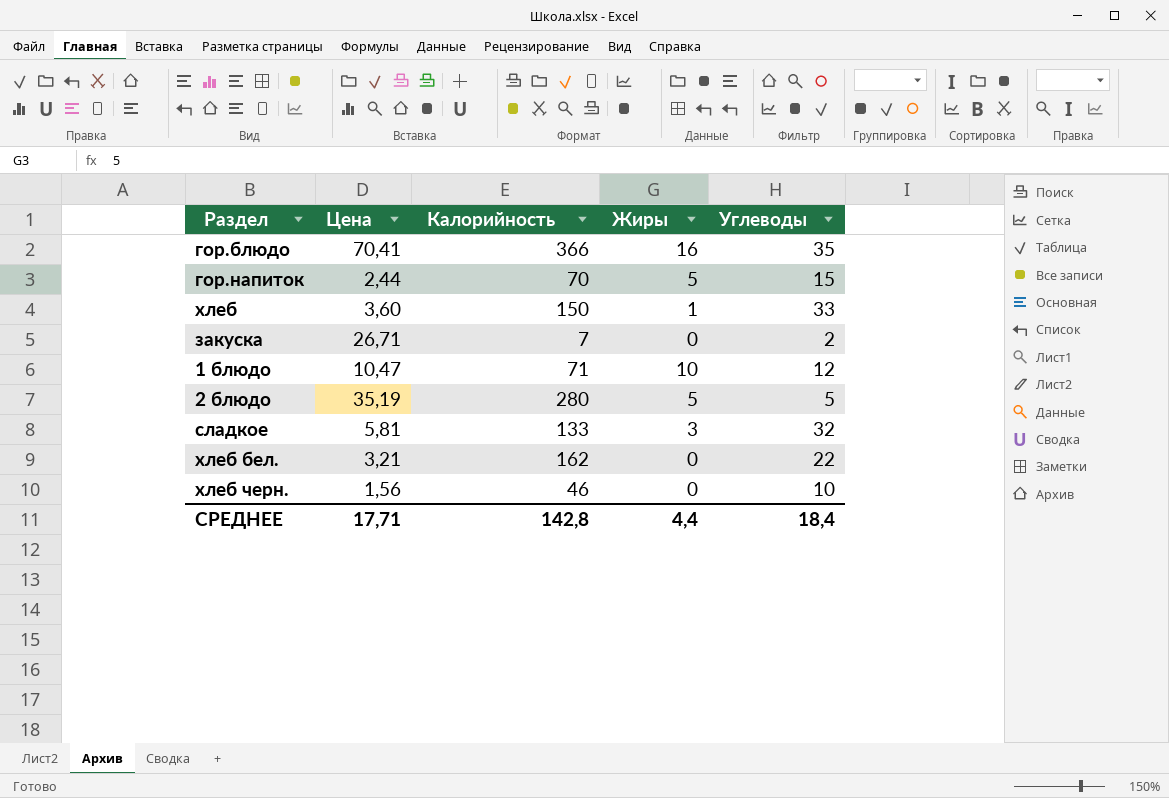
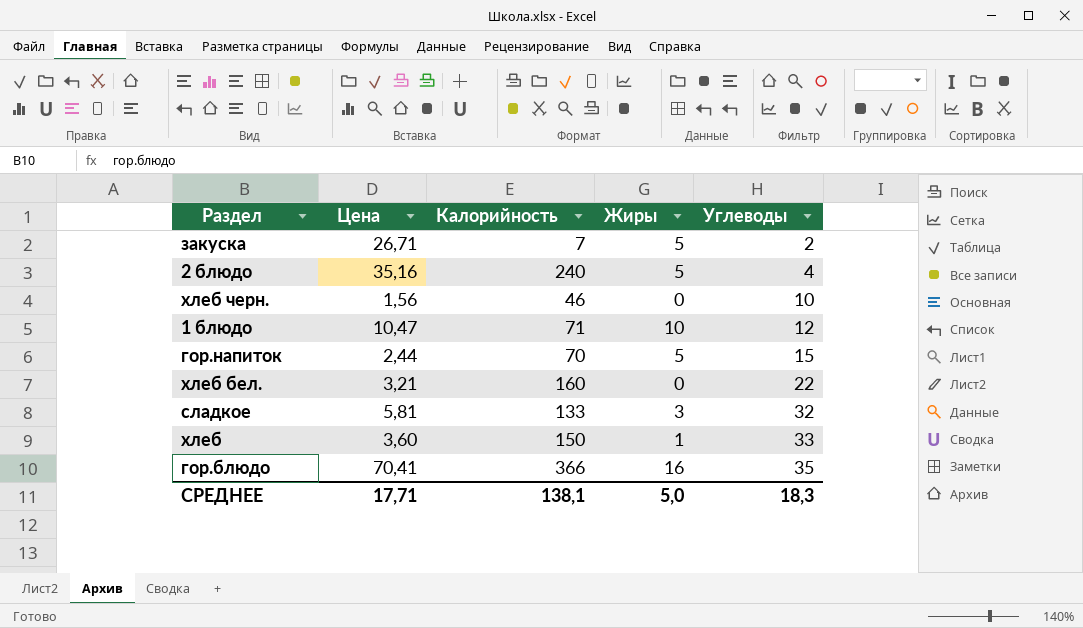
row order: none -> Углеводы ascending
закуска | Жиры: 0 -> 5
2 блюдо | Цена: 35,19 -> 35,16
2 блюдо | Калорийность: 280 -> 240
2 блюдо | Углеводы: 5 -> 4
хлеб бел. | Калорийность: 162 -> 160
СРЕДНЕЕ | Калорийность: 142,8 -> 138,1
СРЕДНЕЕ | Жиры: 4,4 -> 5,0
СРЕДНЕЕ | Углеводы: 18,4 -> 18,3

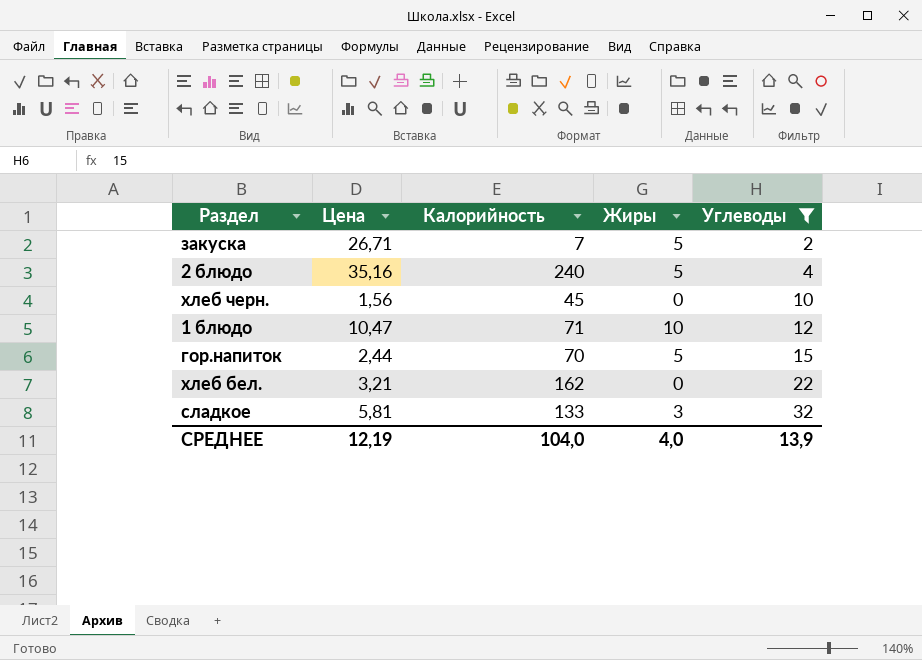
filter: none -> Углеводы <= 32
хлеб черн. | Калорийность: 46 -> 45
хлеб бел. | Калорийность: 160 -> 162
СРЕДНЕЕ | Цена: 17,71 -> 12,19
СРЕДНЕЕ | Калорийность: 138,1 -> 104,0
СРЕДНЕЕ | Жиры: 5,0 -> 4,0
СРЕДНЕЕ | Углеводы: 18,3 -> 13,9

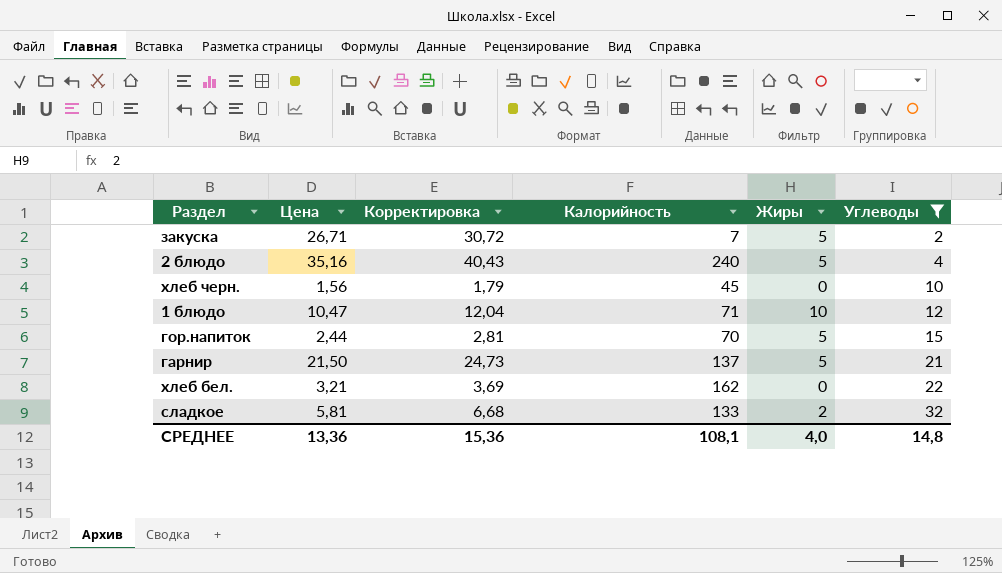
column Корректировка | formula: none -> [Цена] * 1,15
row гарнир: none -> 21,50 | 24,73 | 137 | 5 | 21
сладкое | Жиры: 3 -> 2
СРЕДНЕЕ | Цена: 12,19 -> 13,36
СРЕДНЕЕ | Калорийность: 104,0 -> 108,1
СРЕДНЕЕ | Углеводы: 13,9 -> 14,8

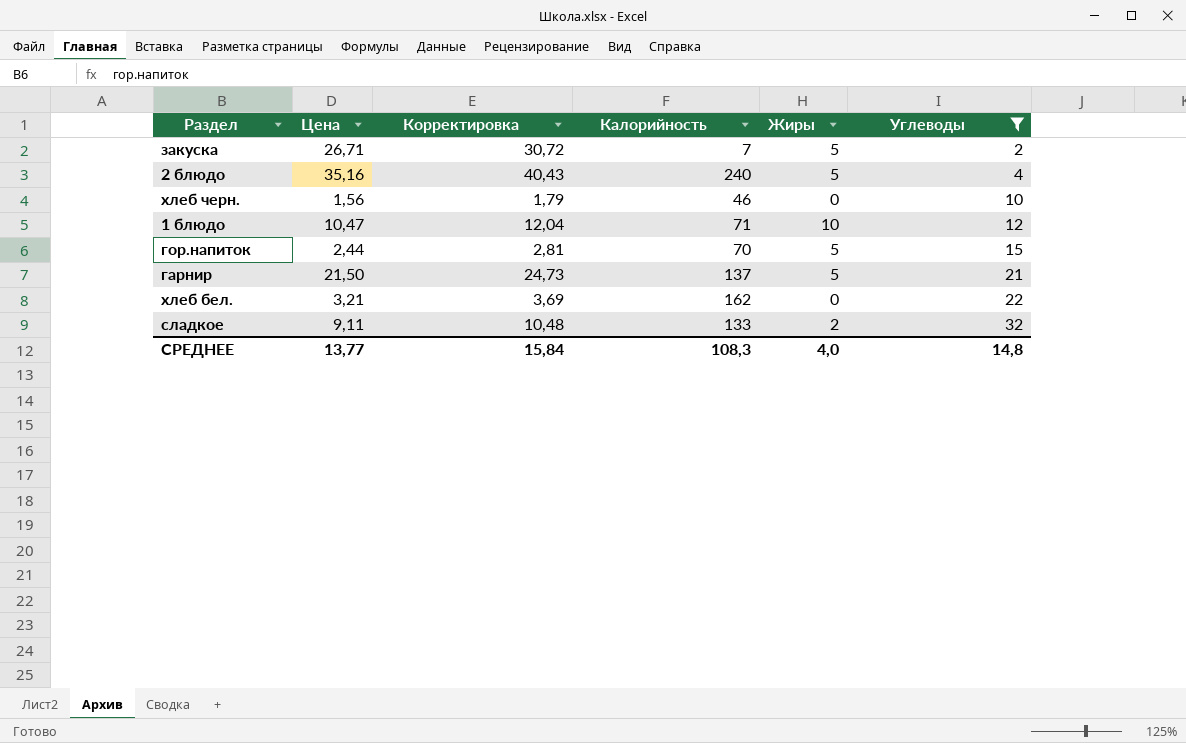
хлеб черн. | Калорийность: 45 -> 46
сладкое | Цена: 5,81 -> 9,11
сладкое | Корректировка: 6,68 -> 10,48
СРЕДНЕЕ | Цена: 13,36 -> 13,77
СРЕДНЕЕ | Корректировка: 15,36 -> 15,84
СРЕДНЕЕ | Калорийность: 108,1 -> 108,3

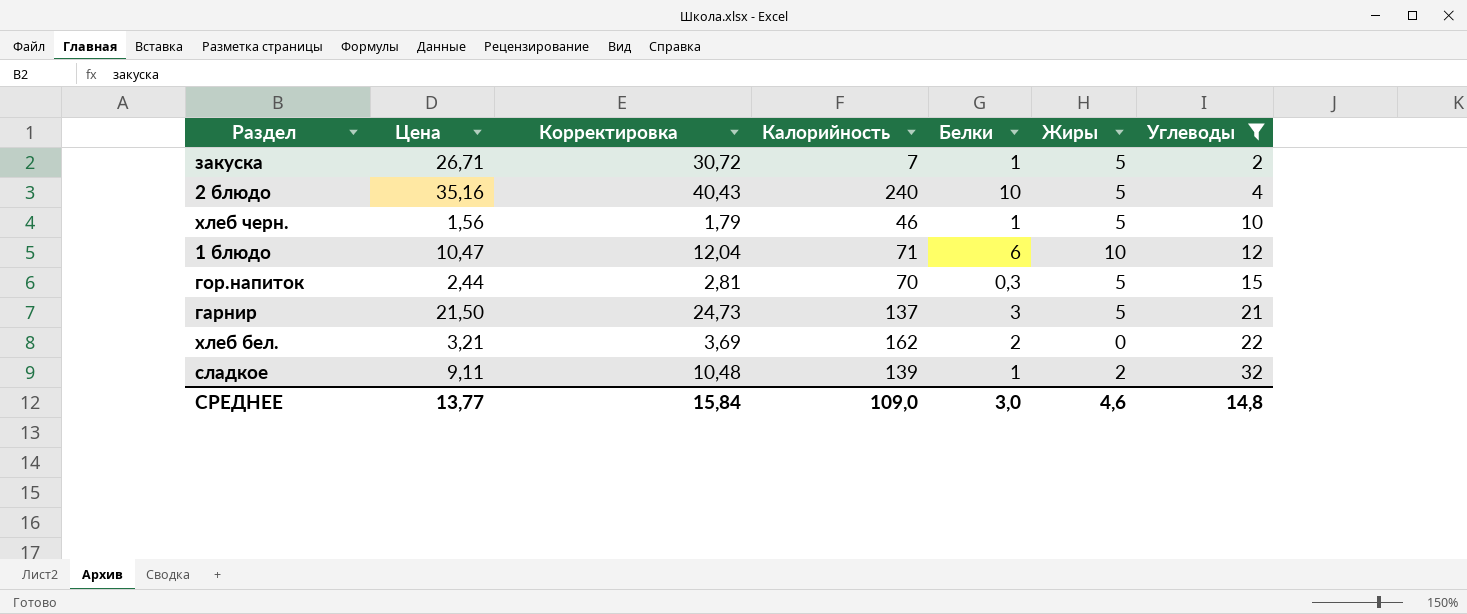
column Белки | position: none -> 5
хлеб черн. | Жиры: 0 -> 5
сладкое | Калорийность: 133 -> 139
СРЕДНЕЕ | Калорийность: 108,3 -> 109,0
СРЕДНЕЕ | Жиры: 4,0 -> 4,6

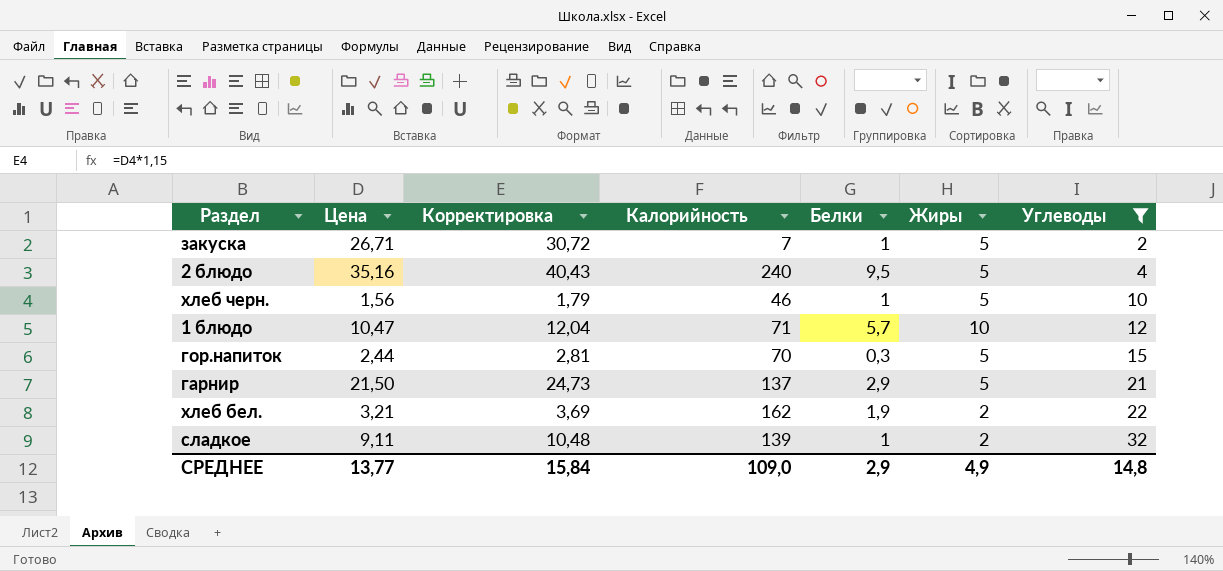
2 блюдо | Белки: 10 -> 9,5
1 блюдо | Белки: 6 -> 5,7
гарнир | Белки: 3 -> 2,9
хлеб бел. | Белки: 2 -> 1,9
хлеб бел. | Жиры: 0 -> 2
СРЕДНЕЕ | Белки: 3,0 -> 2,9
СРЕДНЕЕ | Жиры: 4,6 -> 4,9

